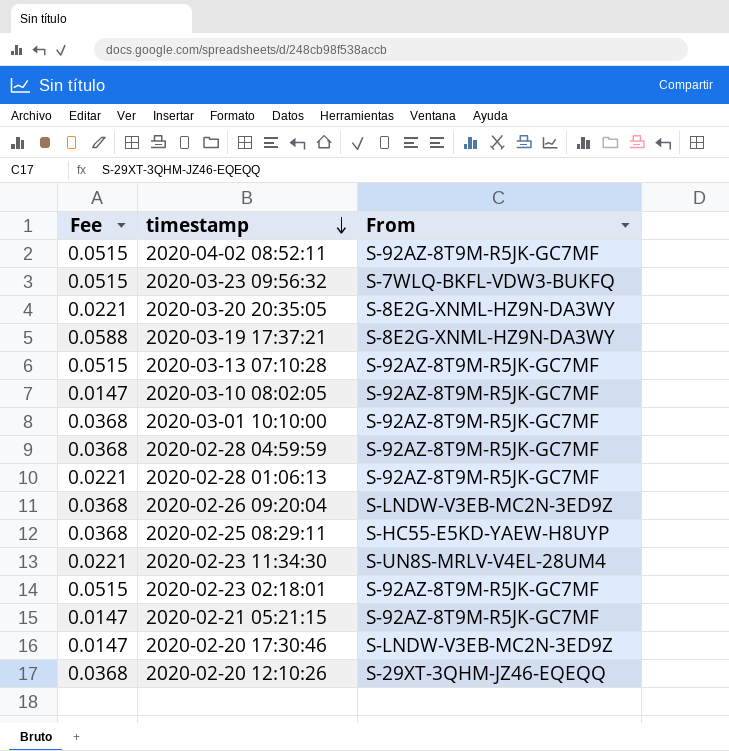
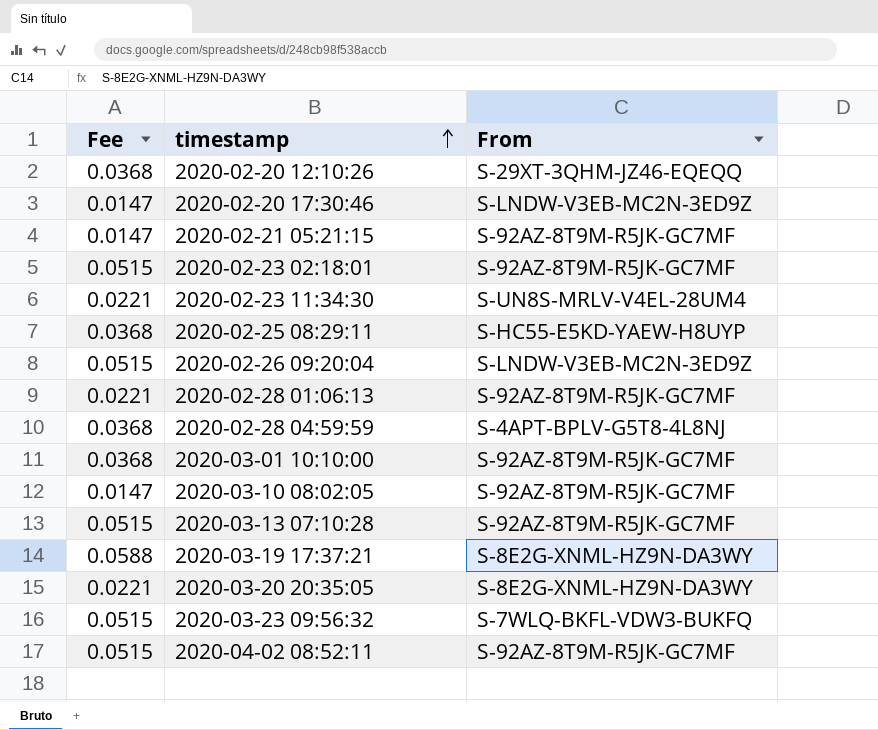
row order: timestamp descending -> timestamp ascending
2020-02-26 09:20:04 | Fee: 0.0368 -> 0.0515
2020-02-28 04:59:59 | From: S-92AZ-8T9M-R5JK-GC7MF -> S-4APT-BPLV-G5T8-4L8NJ

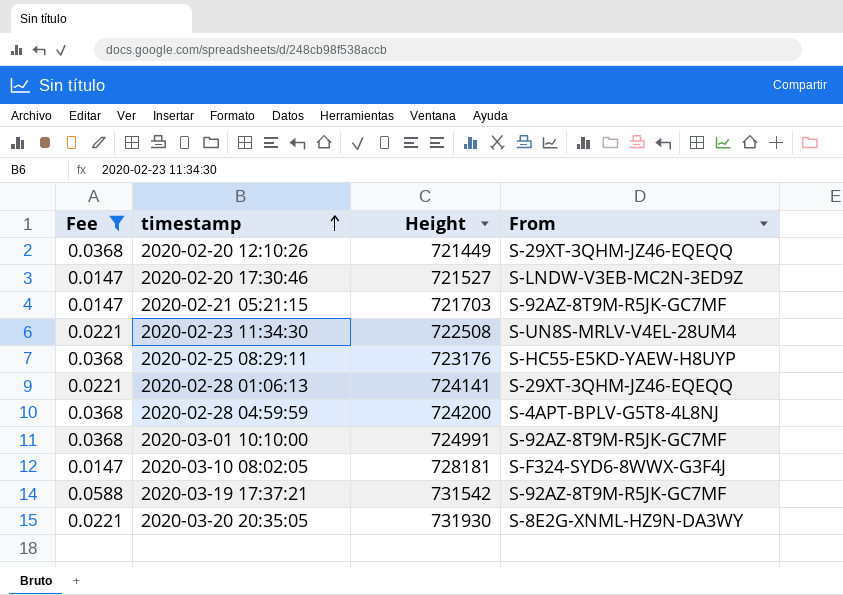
filter: none -> Fee != 0.0515
column Height | position: none -> 3
2020-02-28 01:06:13 | From: S-92AZ-8T9M-R5JK-GC7MF -> S-29XT-3QHM-JZ46-EQEQQ
2020-03-10 08:02:05 | From: S-92AZ-8T9M-R5JK-GC7MF -> S-F324-SYD6-8WWX-G3F4J
2020-03-19 17:37:21 | From: S-8E2G-XNML-HZ9N-DA3WY -> S-92AZ-8T9M-R5JK-GC7MF

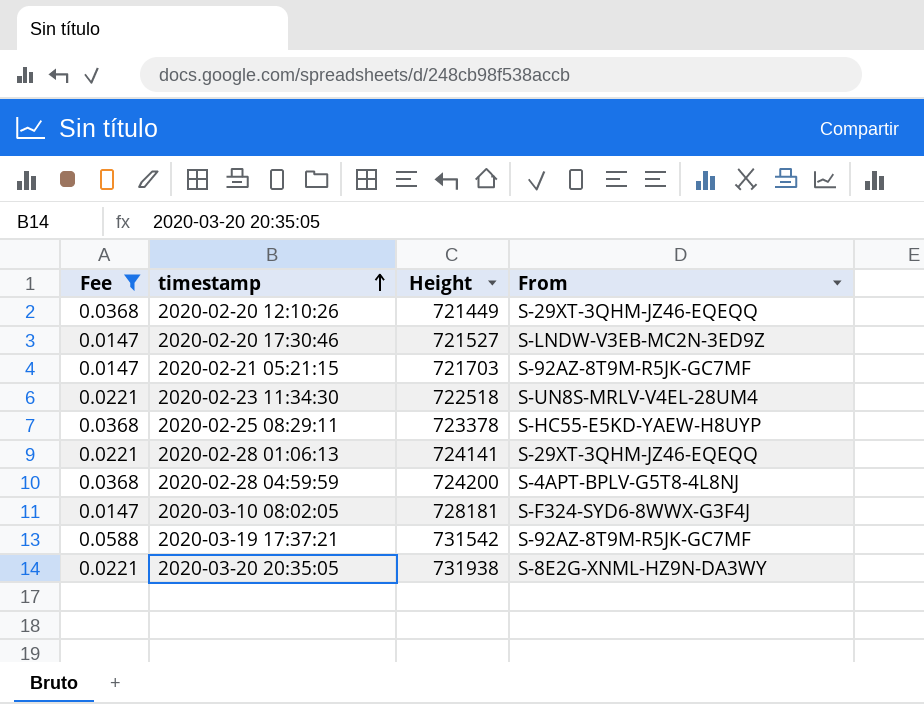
row 2020-03-01 10:10:00: 0.0368 | 724991 | S-92AZ-8T9M-R5JK-GC7MF -> none
2020-02-23 11:34:30 | Height: 722508 -> 722518
2020-02-25 08:29:11 | Height: 723176 -> 723378
2020-03-20 20:35:05 | Height: 731930 -> 731938

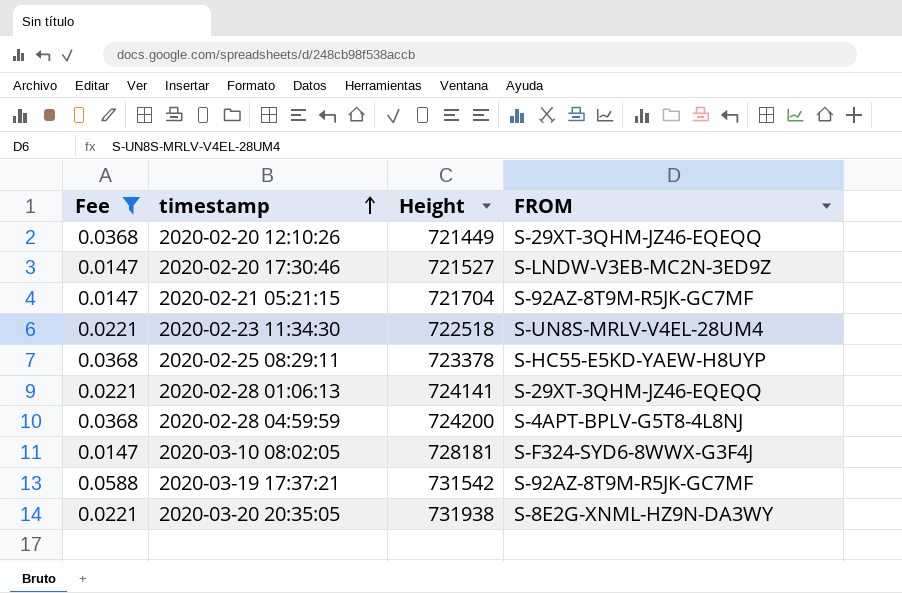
column name: From -> FROM
2020-02-21 05:21:15 | Height: 721703 -> 721704

